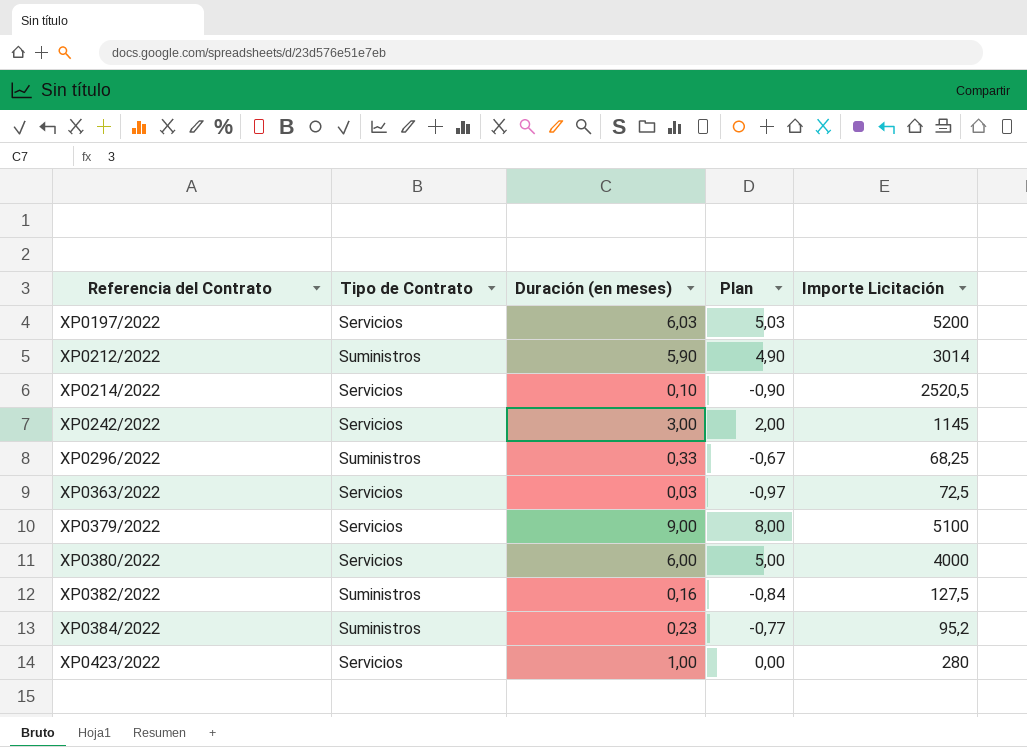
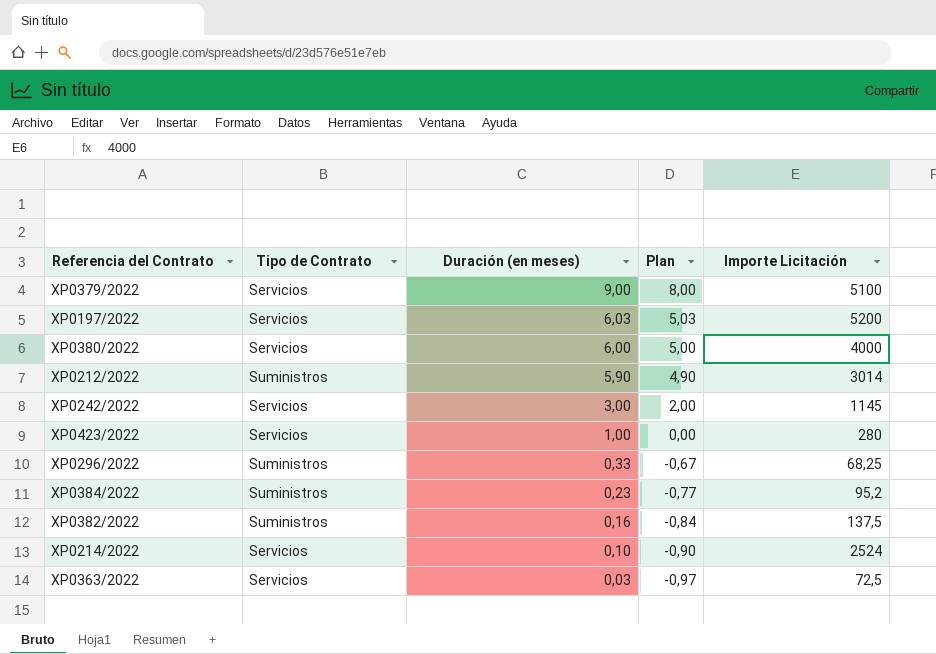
row order: Referencia del Contrato ascending -> Duración (en meses) descending
XP0382/2022 | Importe Licitación: 127,5 -> 137,5
XP0214/2022 | Importe Licitación: 2520,5 -> 2524

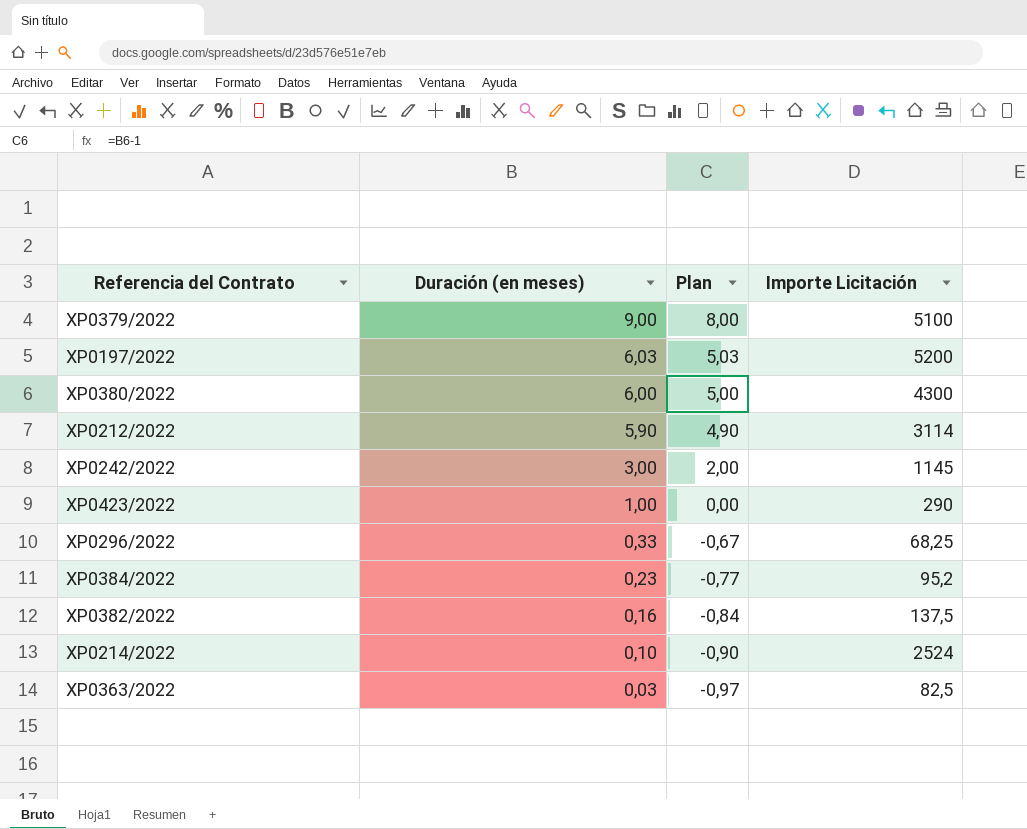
column Tipo de Contrato | position: 2 -> none
XP0380/2022 | Importe Licitación: 4000 -> 4300
XP0212/2022 | Importe Licitación: 3014 -> 3114
XP0423/2022 | Importe Licitación: 280 -> 290
XP0363/2022 | Importe Licitación: 72,5 -> 82,5

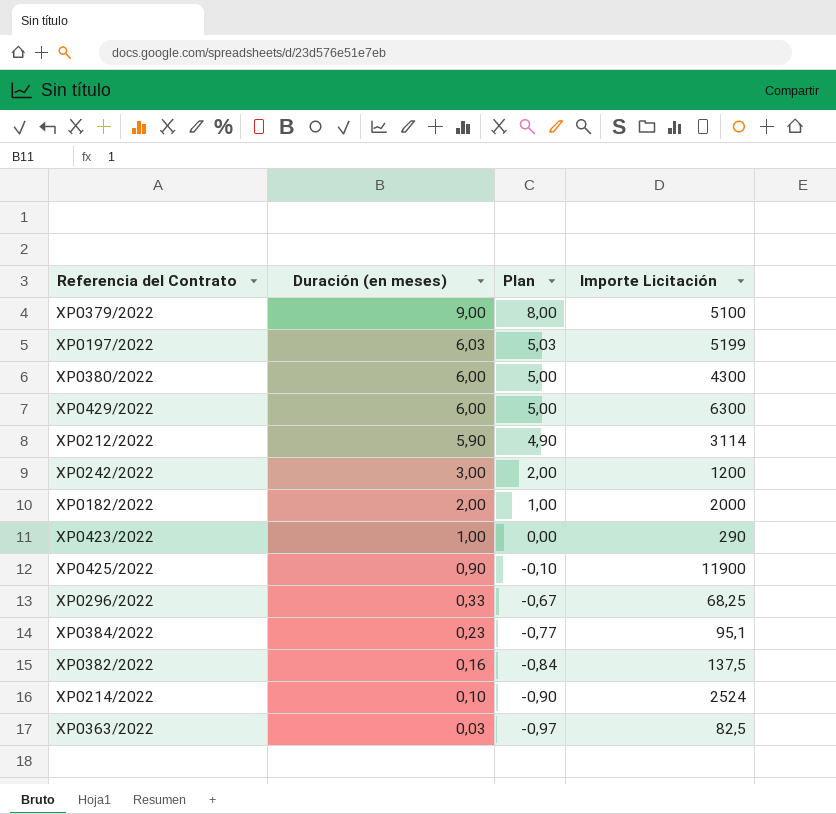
XP0197/2022 | Importe Licitación: 5200 -> 5199
row XP0429/2022: none -> 6,00 | 5,00 | 6300
XP0242/2022 | Importe Licitación: 1145 -> 1200
row XP0182/2022: none -> 2,00 | 1,00 | 2000
row XP0425/2022: none -> 0,90 | -0,10 | 11900
XP0384/2022 | Importe Licitación: 95,2 -> 95,1

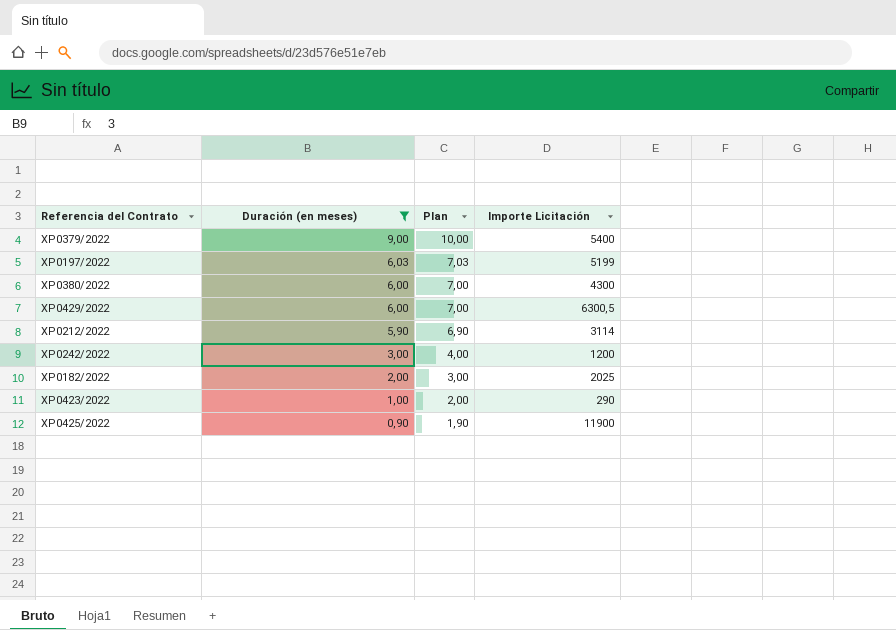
filter: none -> Duración (en meses) >= 0,90
column Plan | formula: [Duración (en meses)] - 1 -> [Duración (en meses)] + 1
XP0379/2022 | Importe Licitación: 5100 -> 5400
XP0429/2022 | Importe Licitación: 6300 -> 6300,5
XP0182/2022 | Importe Licitación: 2000 -> 2025

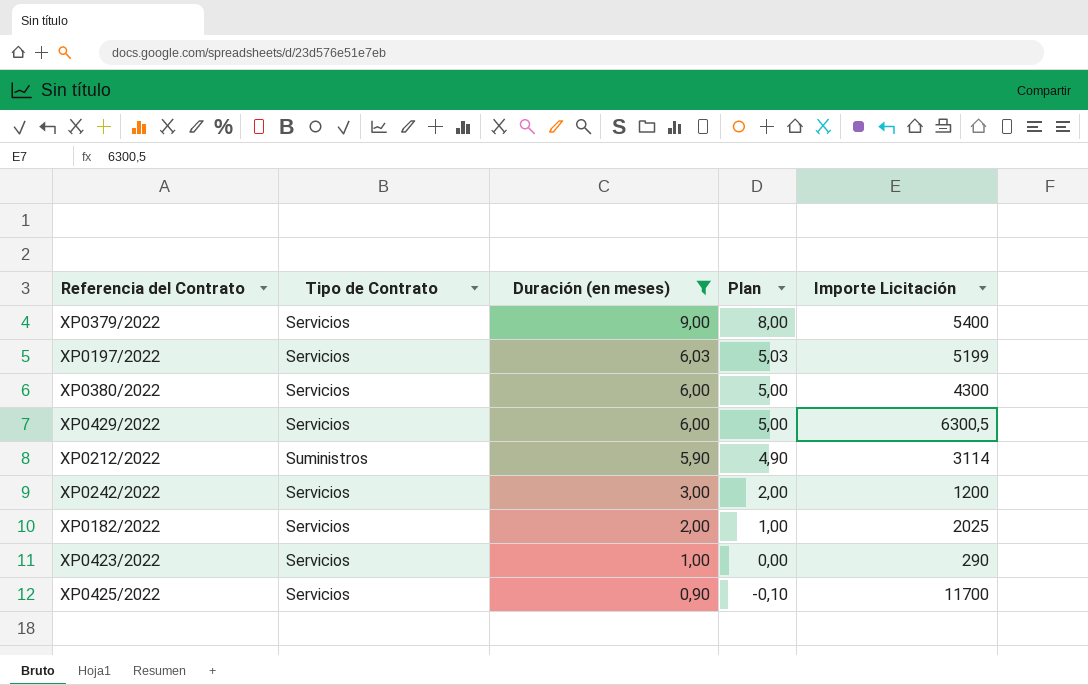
column Tipo de Contrato | position: none -> 2
column Plan | formula: [Duración (en meses)] + 1 -> [Duración (en meses)] - 1
XP0425/2022 | Importe Licitación: 11900 -> 11700

